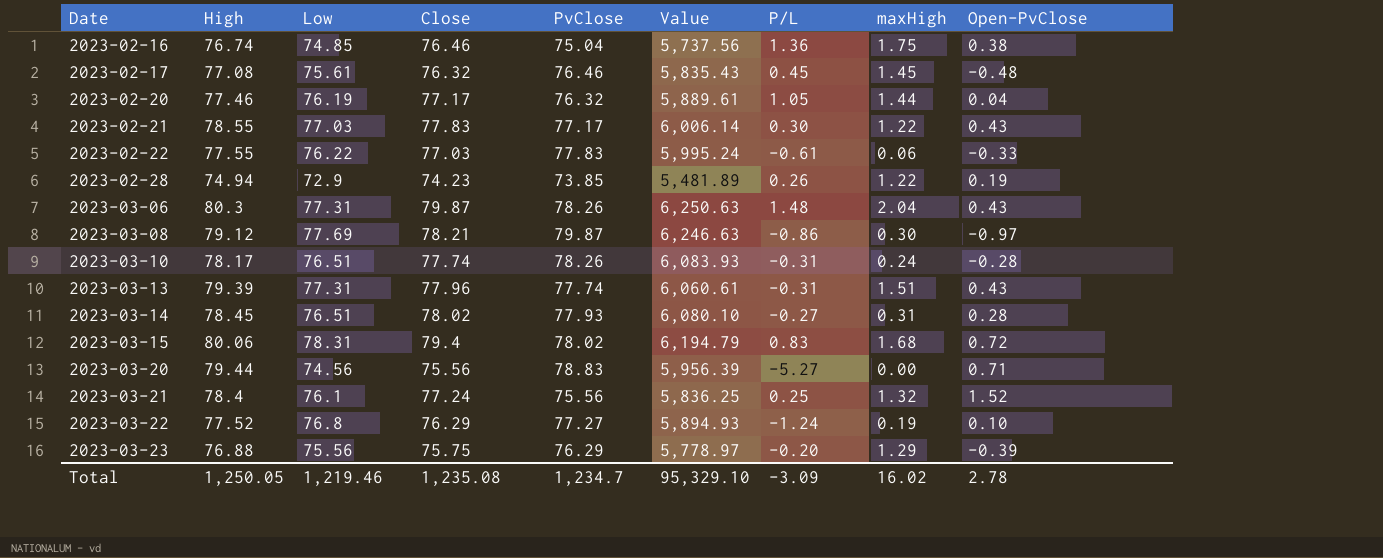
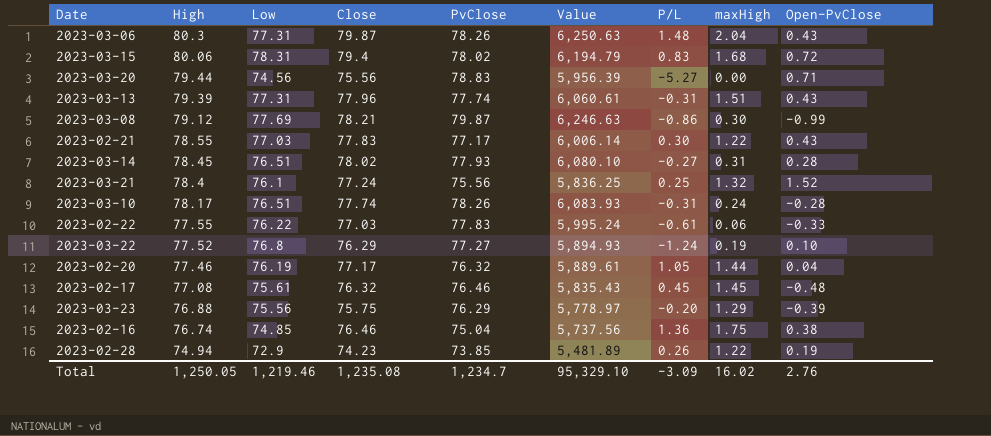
row order: Date ascending -> High descending
2023-03-08 | Open-PvClose: -0.97 -> -0.99
Total | Open-PvClose: 2.78 -> 2.76

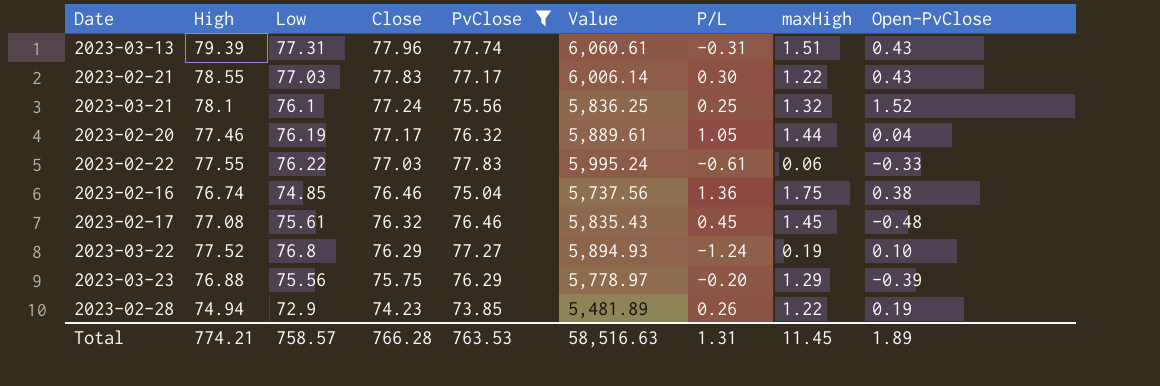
filter: none -> PvClose <= 77.83
row order: High descending -> Close descending
2023-03-21 | High: 78.4 -> 78.1
Total | High: 1,250.05 -> 774.21
Total | Low: 1,219.46 -> 758.57
Total | Close: 1,235.08 -> 766.28
Total | PvClose: 1,234.7 -> 763.53
Total | Value: 95,329.10 -> 58,516.63
Total | P/L: -3.09 -> 1.31
Total | maxHigh: 16.02 -> 11.45
Total | Open-PvClose: 2.76 -> 1.89

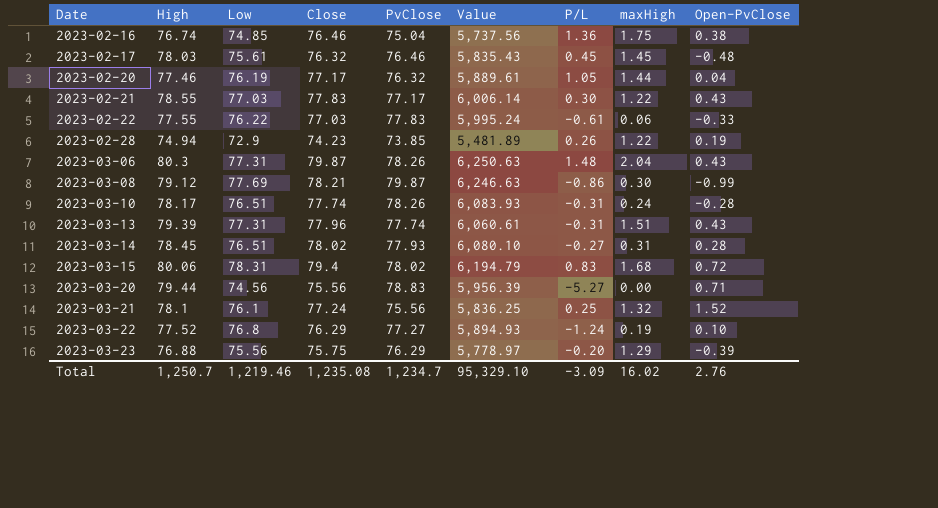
filter: PvClose <= 77.83 -> none
row order: Close descending -> Date ascending
2023-02-17 | High: 77.08 -> 78.03
Total | High: 774.21 -> 1,250.7
Total | Low: 758.57 -> 1,219.46
Total | Close: 766.28 -> 1,235.08
Total | PvClose: 763.53 -> 1,234.7
Total | Value: 58,516.63 -> 95,329.10
Total | P/L: 1.31 -> -3.09
Total | maxHigh: 11.45 -> 16.02
Total | Open-PvClose: 1.89 -> 2.76

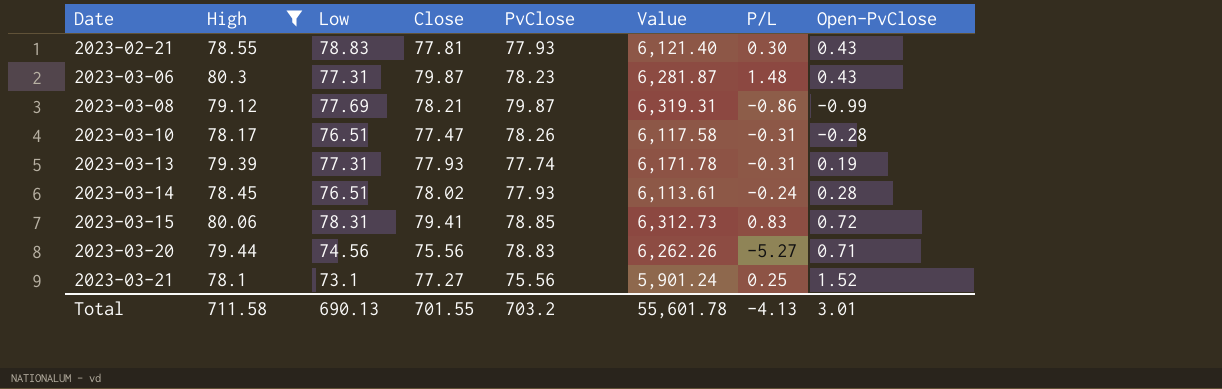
filter: none -> High >= 78.1
column maxHigh | position: 8 -> none
column Value | formula: [Close] * [PvClose] -> [High] * [PvClose]
2023-02-21 | Low: 77.03 -> 78.83
2023-02-21 | Close: 77.83 -> 77.81
2023-02-21 | PvClose: 77.17 -> 77.93
2023-03-06 | PvClose: 78.26 -> 78.23
2023-03-10 | Close: 77.74 -> 77.47
2023-03-13 | Close: 77.96 -> 77.93
2023-03-13 | Open-PvClose: 0.43 -> 0.19
2023-03-14 | P/L: -0.27 -> -0.24
2023-03-15 | Close: 79.4 -> 79.41
2023-03-15 | PvClose: 78.02 -> 78.85
2023-03-21 | Low: 76.1 -> 73.1
2023-03-21 | Close: 77.24 -> 77.27
Total | High: 1,250.7 -> 711.58
Total | Low: 1,219.46 -> 690.13
Total | Close: 1,235.08 -> 701.55
Total | PvClose: 1,234.7 -> 703.2
Total | Value: 95,329.10 -> 55,601.78
Total | P/L: -3.09 -> -4.13
Total | Open-PvClose: 2.76 -> 3.01

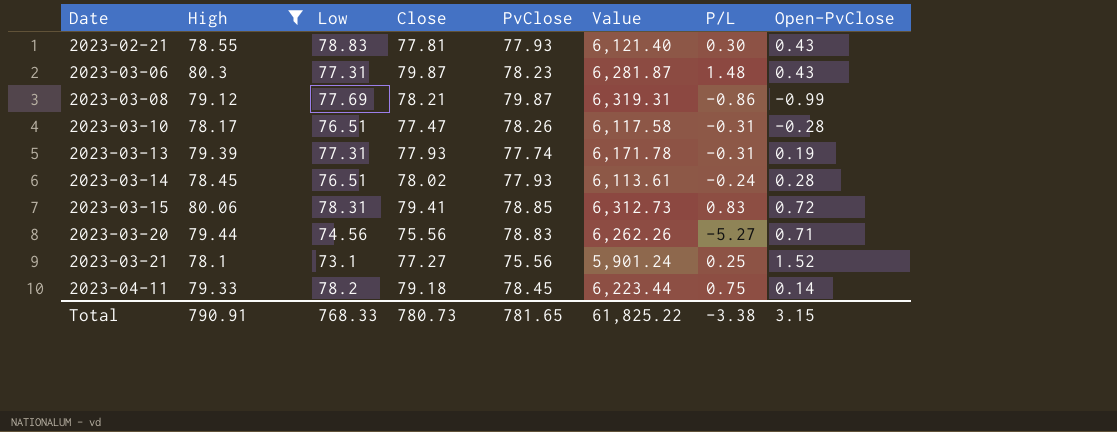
row 2023-04-11: none -> 79.33 | 78.2 | 79.18 | 78.45 | 6,223.44 | 0.75 | 0.14
Total | High: 711.58 -> 790.91
Total | Low: 690.13 -> 768.33
Total | Close: 701.55 -> 780.73
Total | PvClose: 703.2 -> 781.65
Total | Value: 55,601.78 -> 61,825.22
Total | P/L: -4.13 -> -3.38
Total | Open-PvClose: 3.01 -> 3.15

